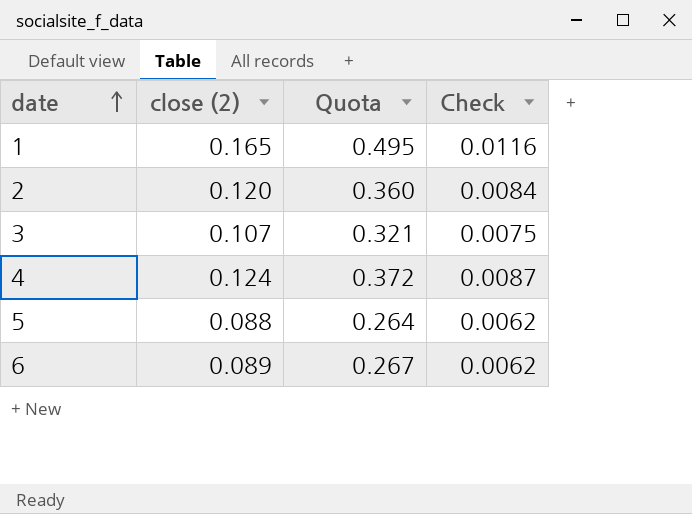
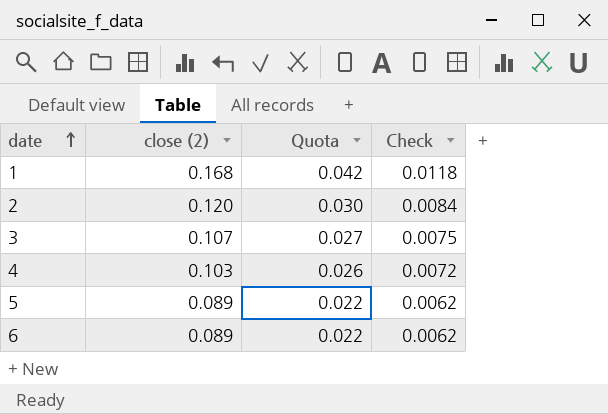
column Quota | formula: [close (2)] * 3 -> [close (2)] * 0.25
1 | close (2): 0.165 -> 0.168
1 | Check: 0.0116 -> 0.0118
4 | close (2): 0.124 -> 0.103
4 | Check: 0.0087 -> 0.0072
5 | close (2): 0.088 -> 0.089

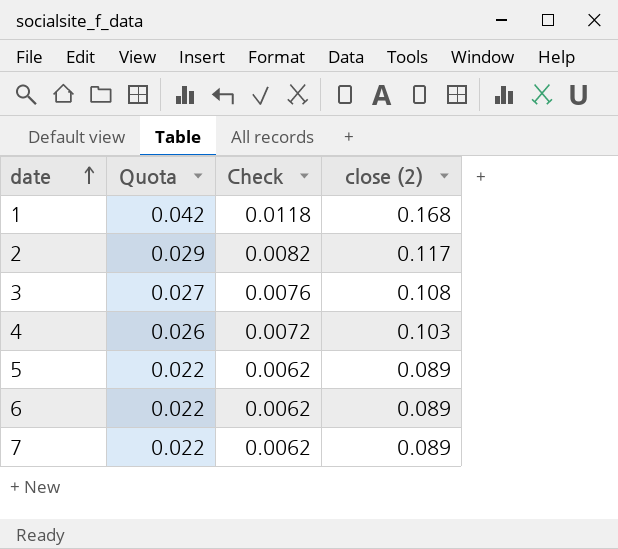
column close (2) | position: 2 -> 4
2 | Quota: 0.030 -> 0.029
2 | Check: 0.0084 -> 0.0082
2 | close (2): 0.120 -> 0.117
3 | Check: 0.0075 -> 0.0076
3 | close (2): 0.107 -> 0.108
row 7: none -> 0.022 | 0.0062 | 0.089

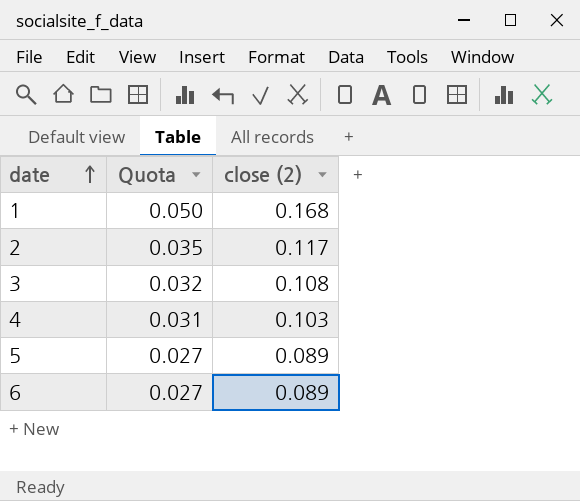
column Check | formula: [close (2)] * 0.07 -> none
column Quota | formula: [close (2)] * 0.25 -> [close (2)] * 0.3
row 7: 0.022 | 0.0062 | 0.089 -> none

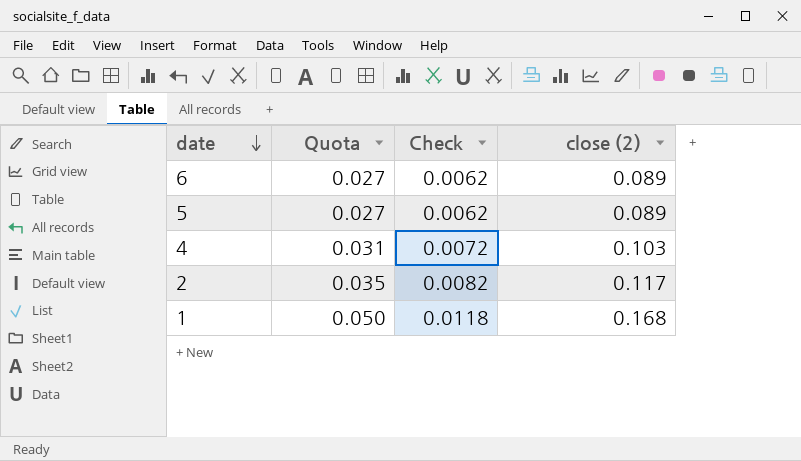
row order: date ascending -> date descending
column Check | formula: none -> [close (2)] * 0.07
row 3: 0.032 | 0.108 -> none

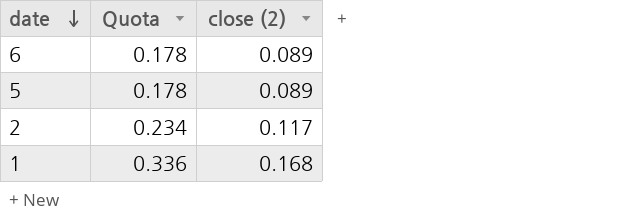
column Check | formula: [close (2)] * 0.07 -> none
column Quota | formula: [close (2)] * 0.3 -> [close (2)] * 2
row 4: 0.031 | 0.0072 | 0.103 -> none

